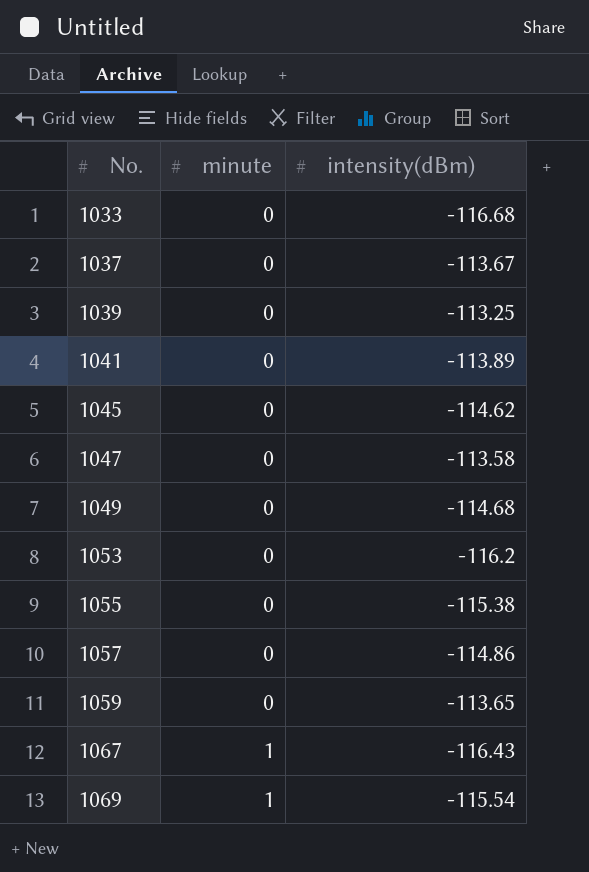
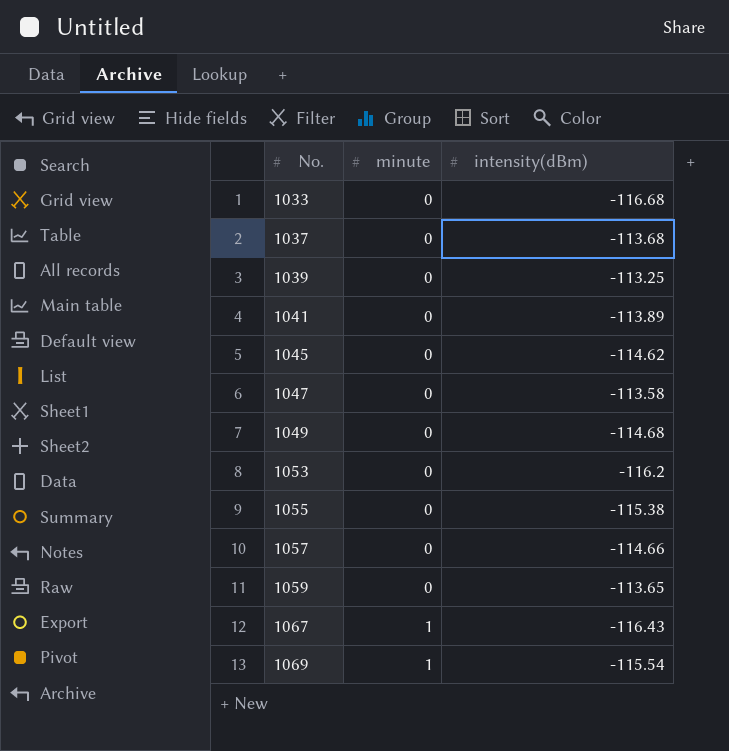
1037 | intensity(dBm): -113.67 -> -113.68
1057 | intensity(dBm): -114.86 -> -114.66

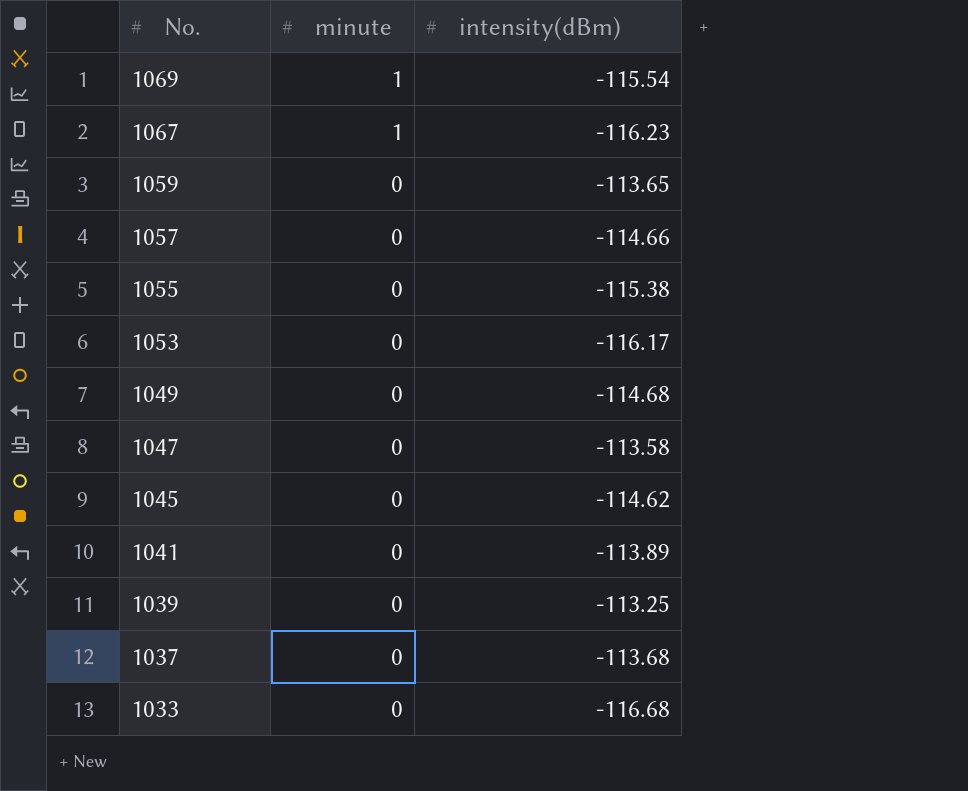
row order: No. ascending -> No. descending
1067 | intensity(dBm): -116.43 -> -116.23
1053 | intensity(dBm): -116.2 -> -116.17

